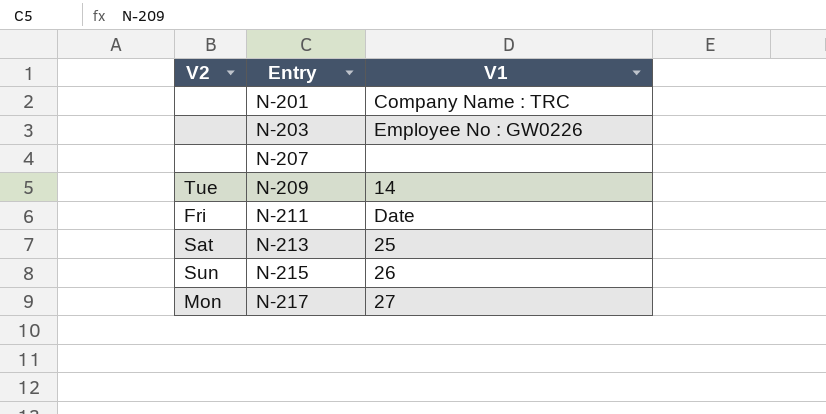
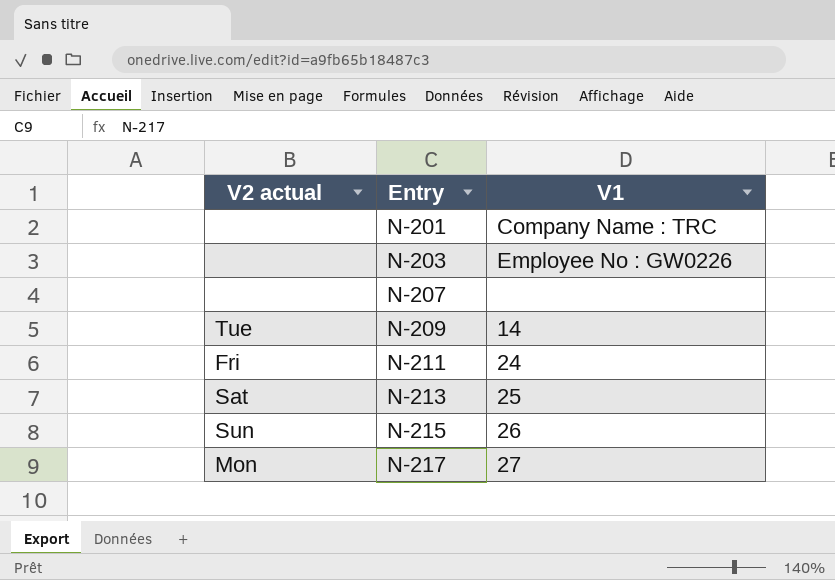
column name: V2 -> V2 actual
N-211 | V1: Date -> 24

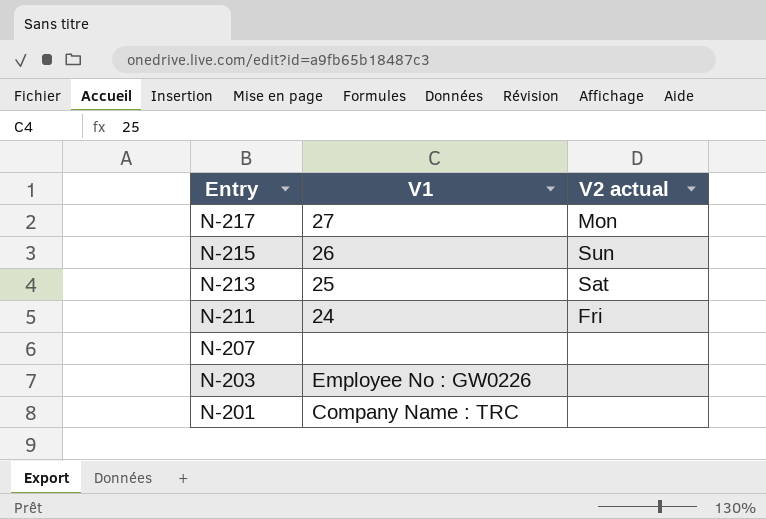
row order: Entry ascending -> Entry descending
column V2 actual | position: 1 -> 3
row N-209: Tue | 14 -> none

